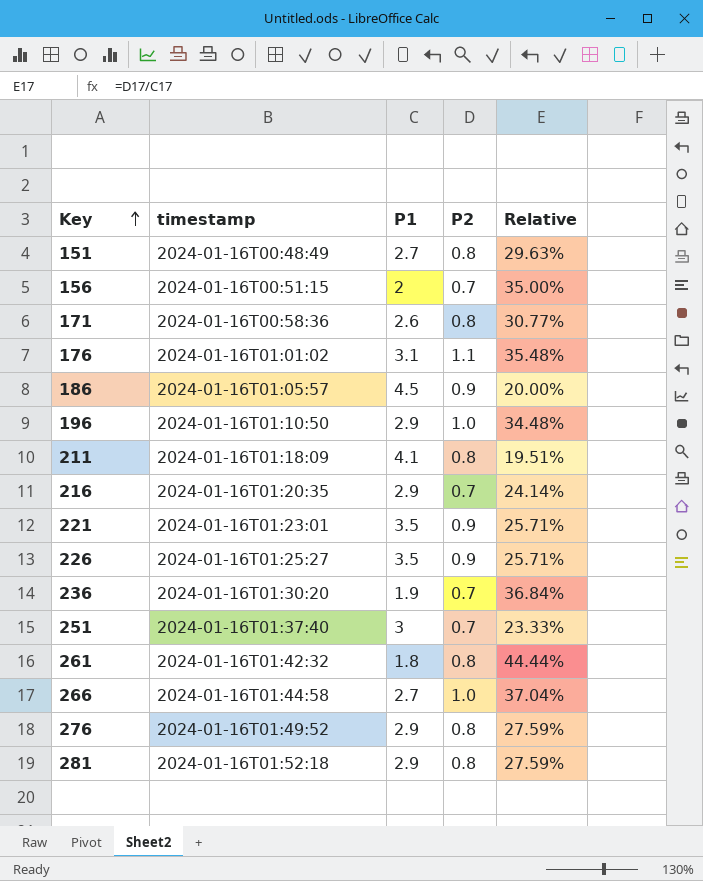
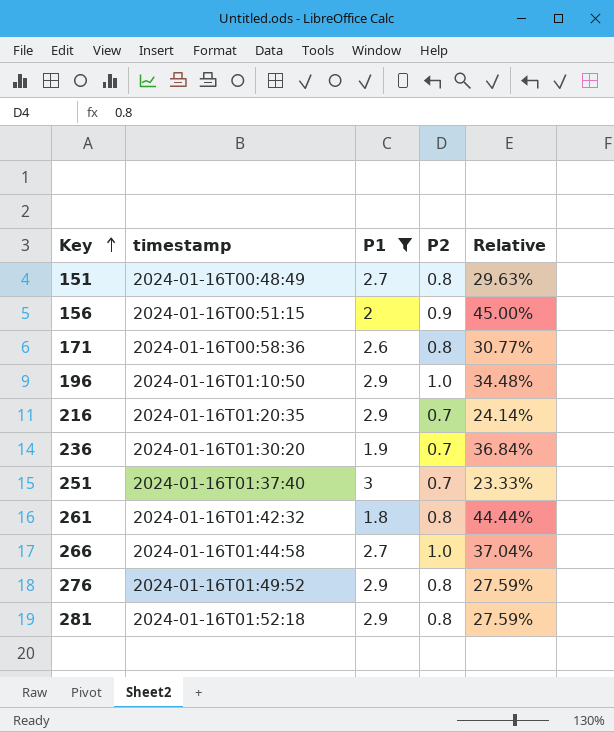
filter: none -> P1 <= 3
156 | P2: 0.7 -> 0.9
156 | Relative: 35.00% -> 45.00%

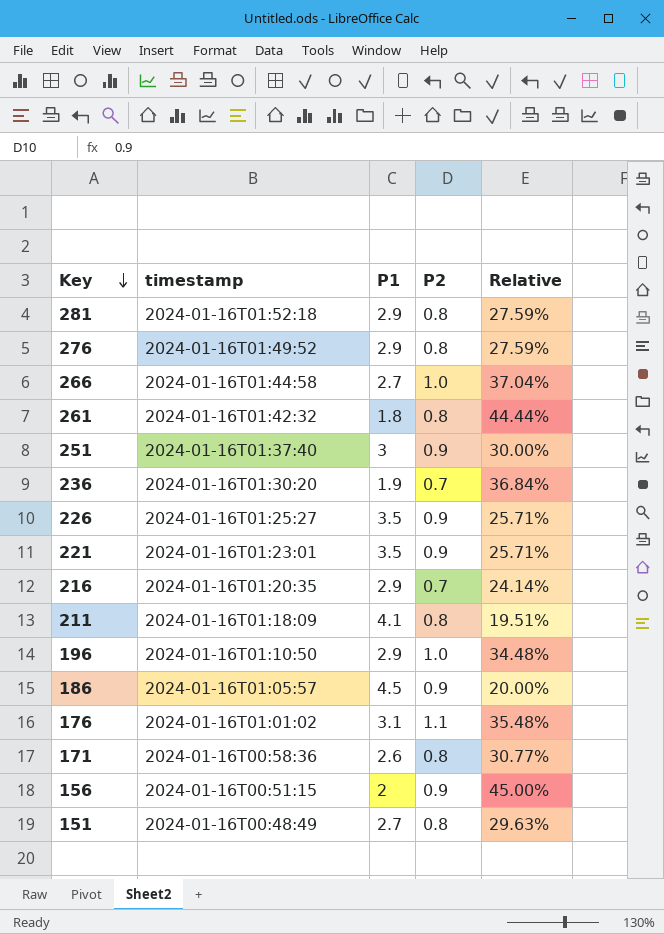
filter: P1 <= 3 -> none
row order: Key ascending -> Key descending
251 | P2: 0.7 -> 0.9
251 | Relative: 23.33% -> 30.00%

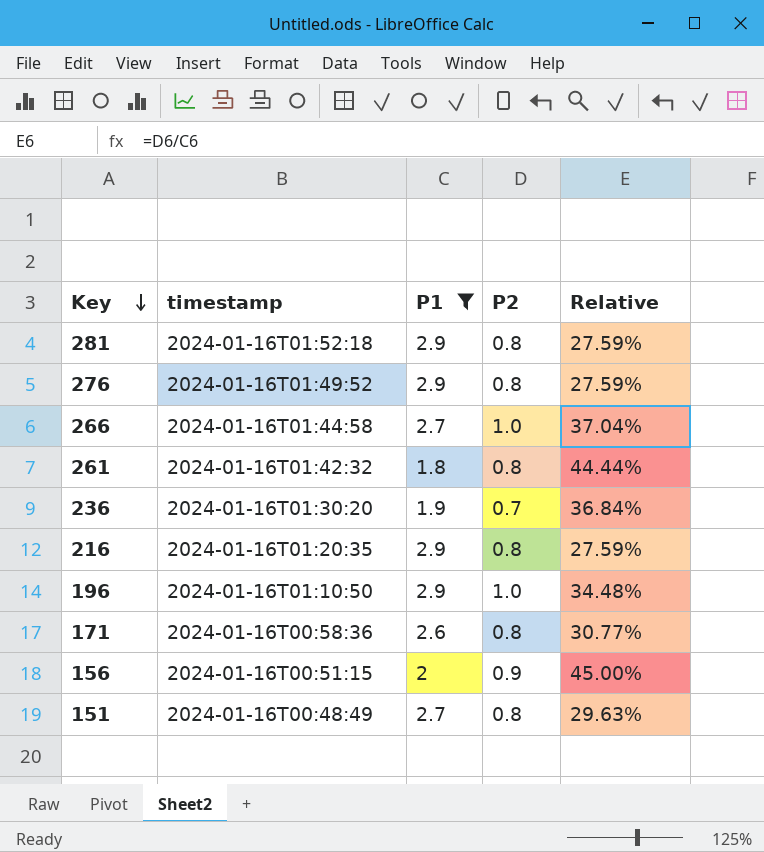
filter: none -> P1 <= 2.9
216 | P2: 0.7 -> 0.8
216 | Relative: 24.14% -> 27.59%

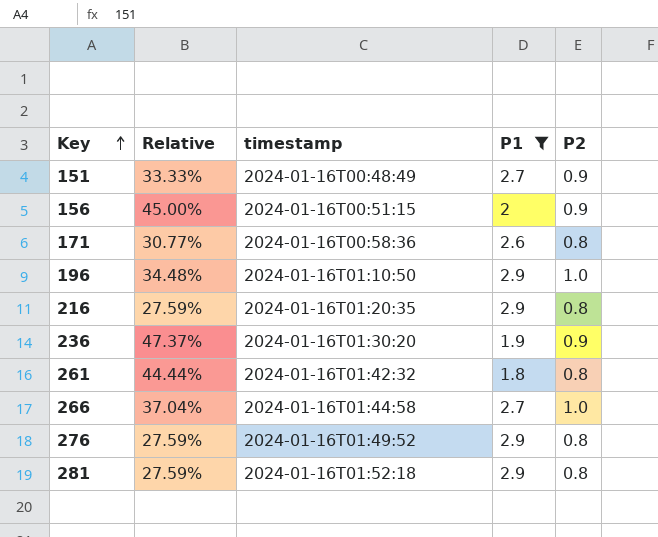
row order: Key descending -> Key ascending
column Relative | position: 5 -> 2
151 | Relative: 29.63% -> 33.33%
151 | P2: 0.8 -> 0.9
236 | Relative: 36.84% -> 47.37%
236 | P2: 0.7 -> 0.9

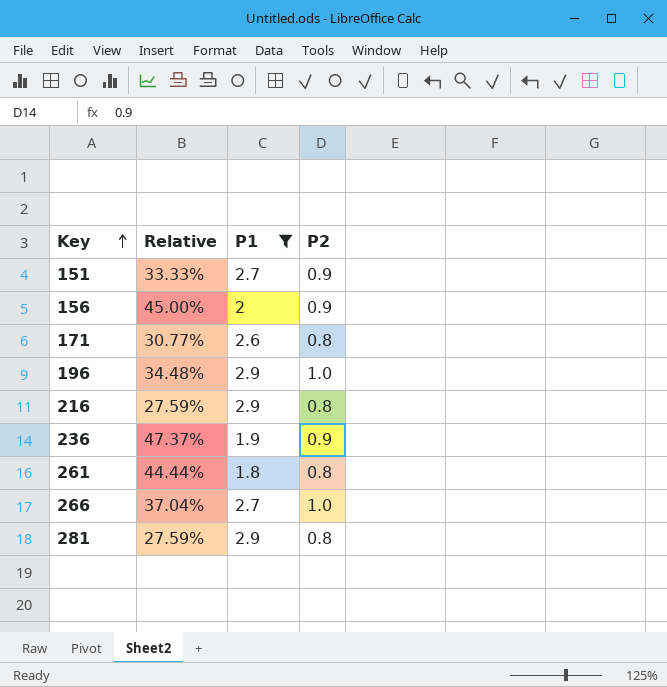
column timestamp | position: 3 -> none
row 276: 27.59% | 2024-01-16T01:49:52 | 2.9 | 0.8 -> none

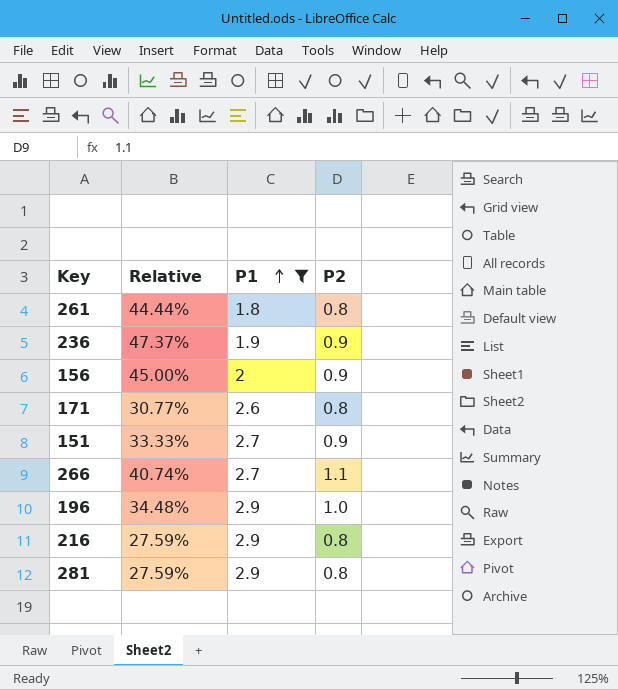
row order: Key ascending -> P1 ascending
266 | Relative: 37.04% -> 40.74%
266 | P2: 1.0 -> 1.1

